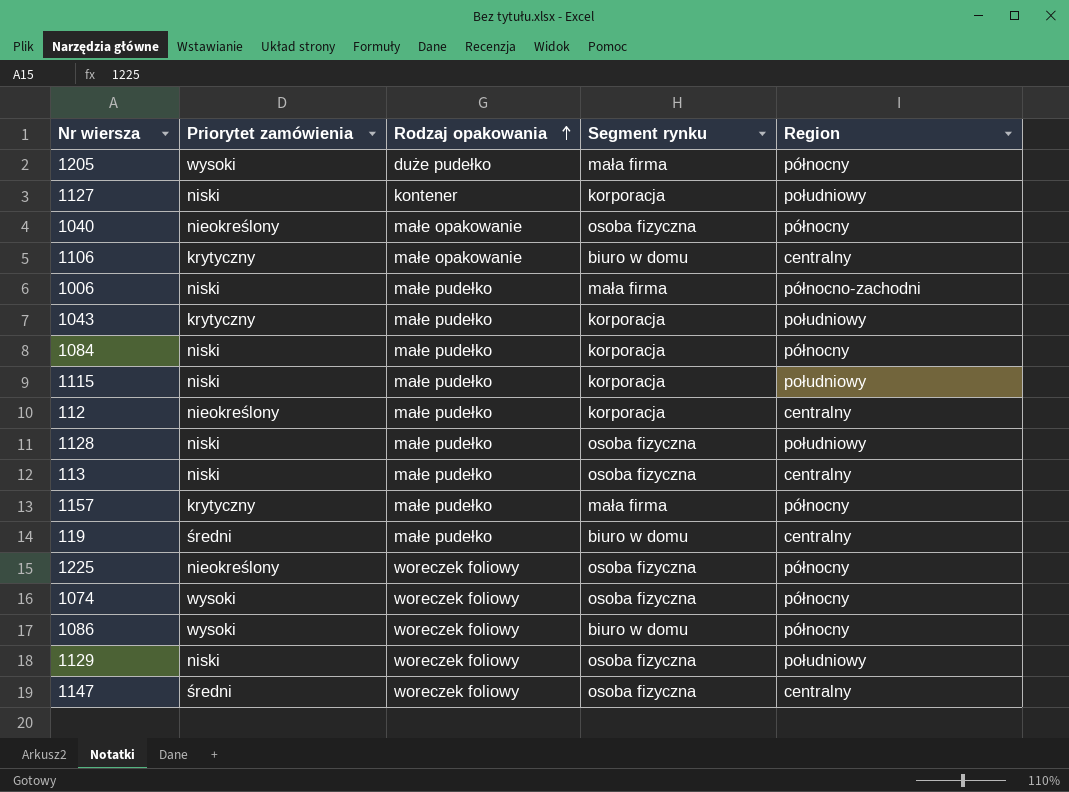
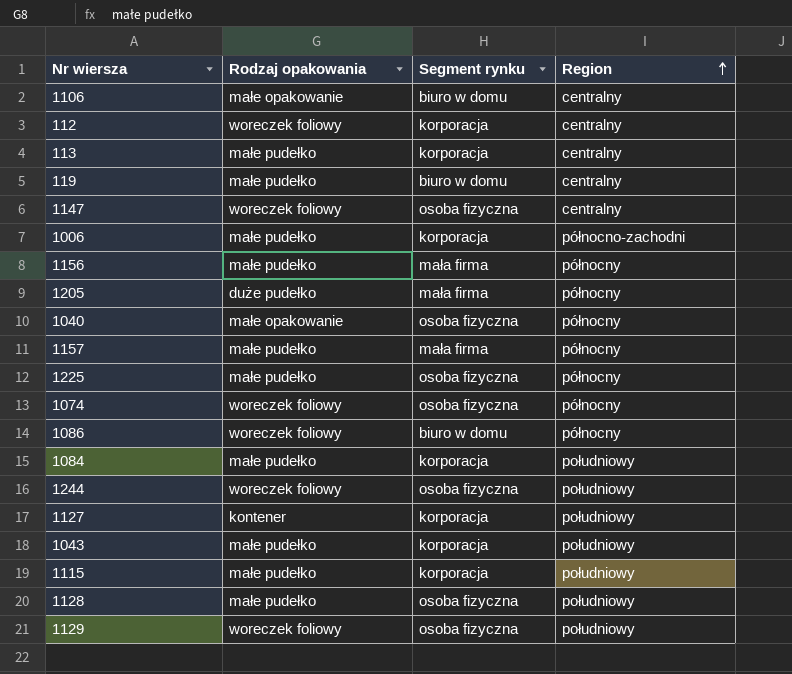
row order: Rodzaj opakowania ascending -> Region ascending
column Priorytet zamówienia | position: 2 -> none
112 | Rodzaj opakowania: małe pudełko -> woreczek foliowy
113 | Segment rynku: osoba fizyczna -> korporacja
1006 | Segment rynku: mała firma -> korporacja
row 1156: none -> małe pudełko | mała firma | północny
1225 | Rodzaj opakowania: woreczek foliowy -> małe pudełko
1084 | Region: północny -> południowy
row 1244: none -> woreczek foliowy | osoba fizyczna | południowy

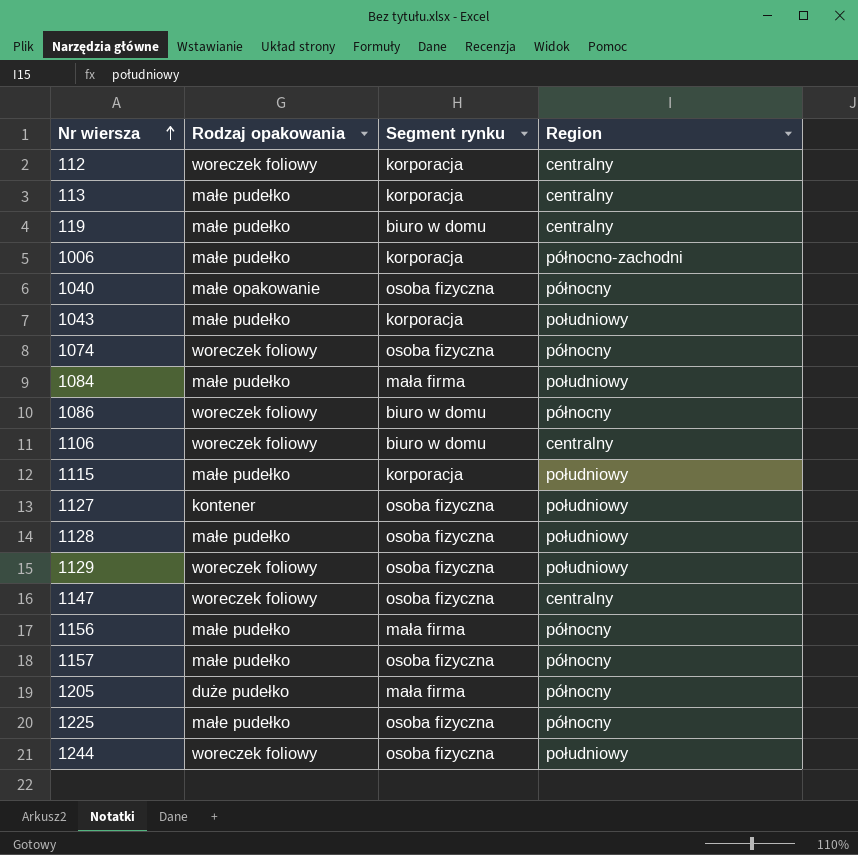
row order: Region ascending -> Nr wiersza ascending
1084 | Segment rynku: korporacja -> mała firma
1106 | Rodzaj opakowania: małe opakowanie -> woreczek foliowy
1127 | Segment rynku: korporacja -> osoba fizyczna
1157 | Segment rynku: mała firma -> osoba fizyczna

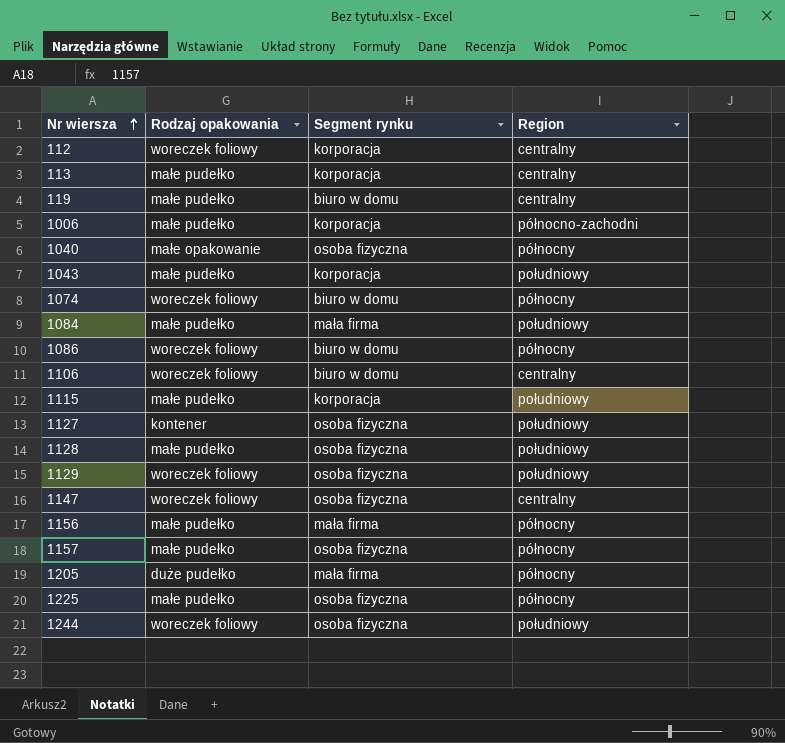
1074 | Segment rynku: osoba fizyczna -> biuro w domu

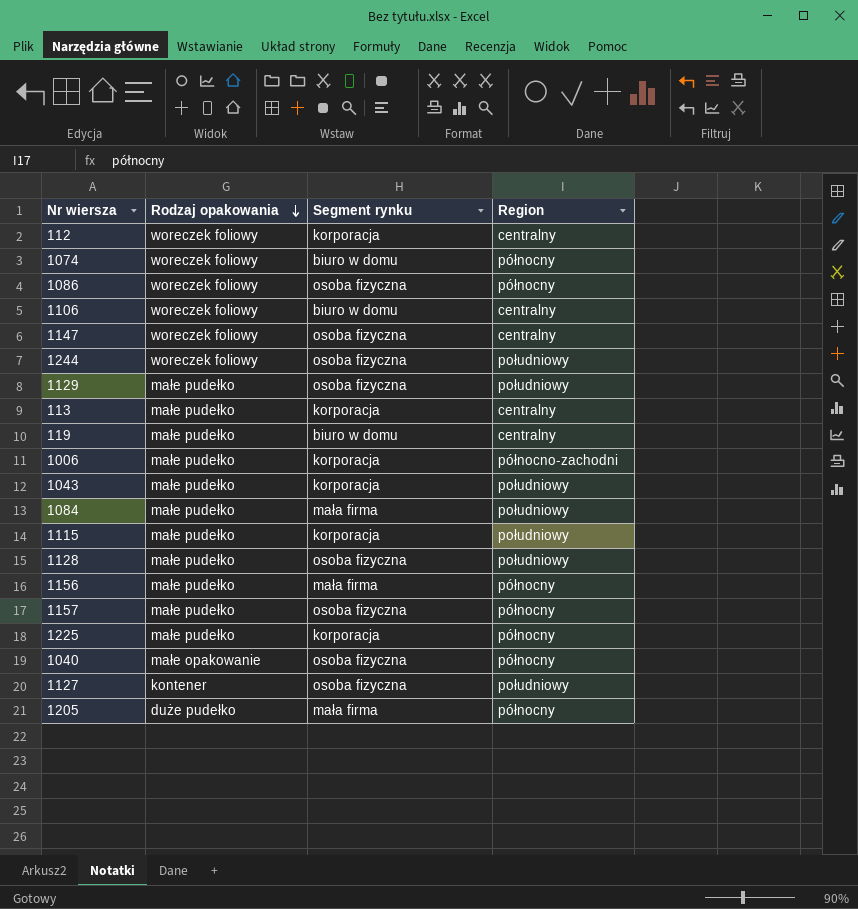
row order: Nr wiersza ascending -> Rodzaj opakowania descending
1086 | Segment rynku: biuro w domu -> osoba fizyczna
1129 | Rodzaj opakowania: woreczek foliowy -> małe pudełko
1225 | Segment rynku: osoba fizyczna -> korporacja

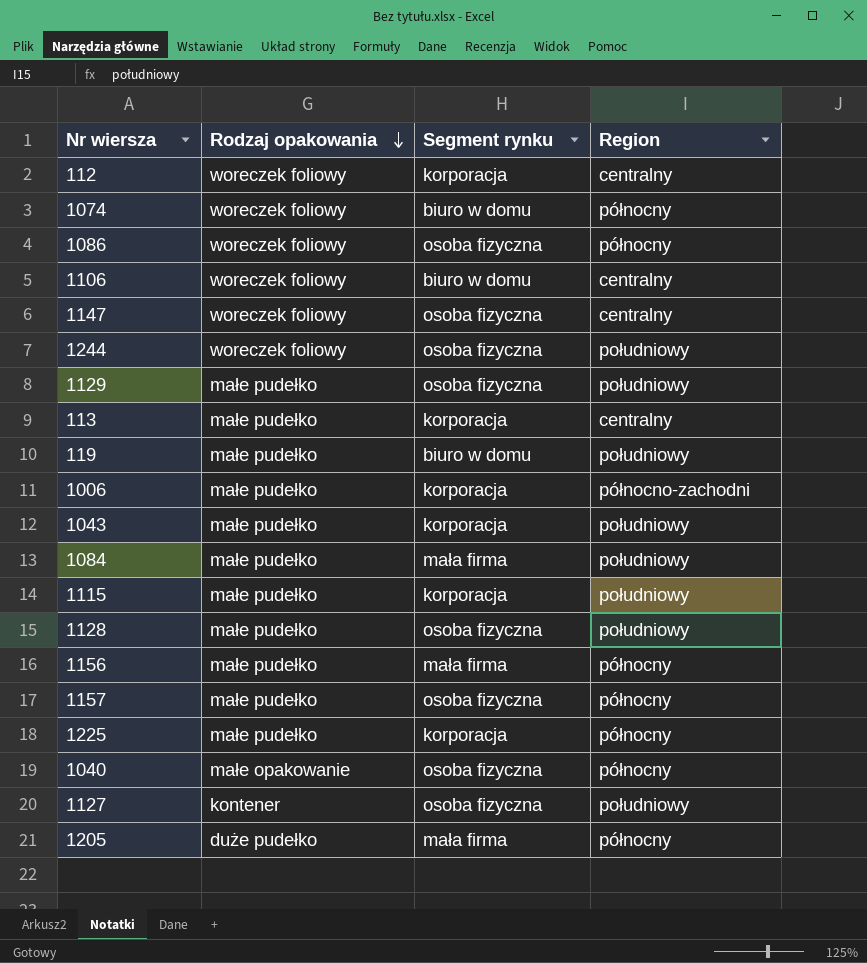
119 | Region: centralny -> południowy

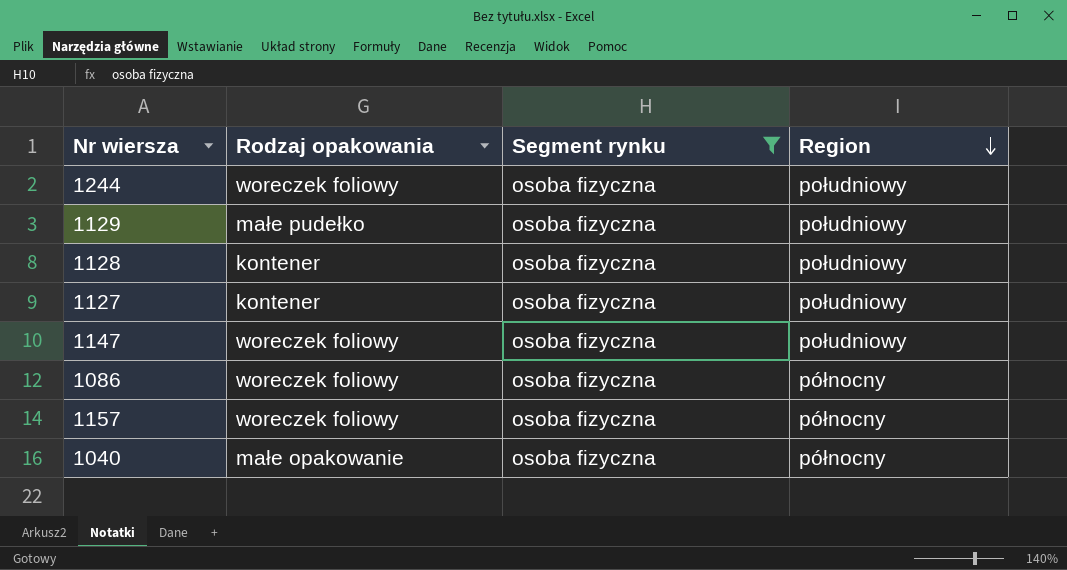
filter: none -> Segment rynku = osoba fizyczna
row order: Rodzaj opakowania descending -> Region descending
1128 | Rodzaj opakowania: małe pudełko -> kontener
1147 | Region: centralny -> południowy
1157 | Rodzaj opakowania: małe pudełko -> woreczek foliowy

